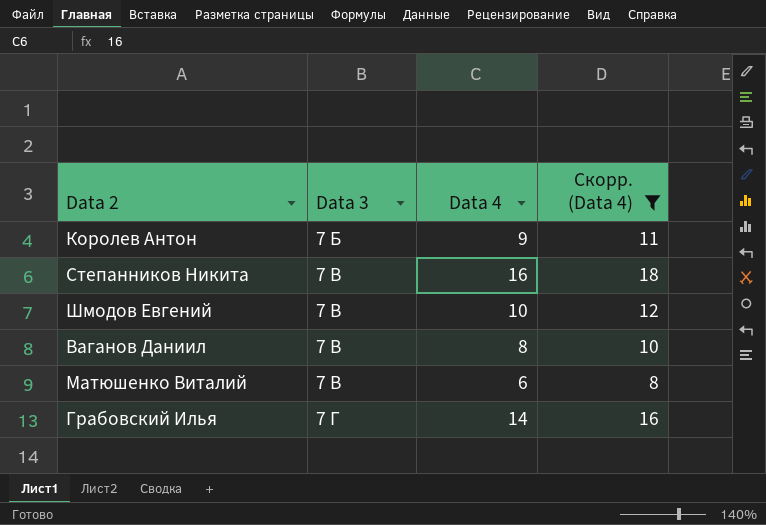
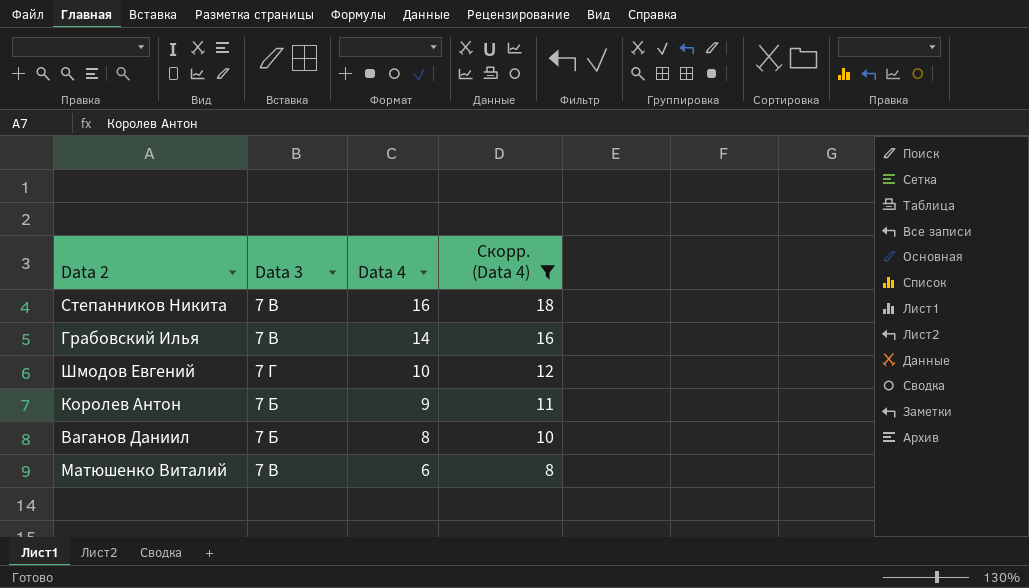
row order: Data 3 ascending -> Data 4 descending
Грабовский Илья | Data 3: 7 Г -> 7 В
Шмодов Евгений | Data 3: 7 В -> 7 Г
Ваганов Даниил | Data 3: 7 В -> 7 Б

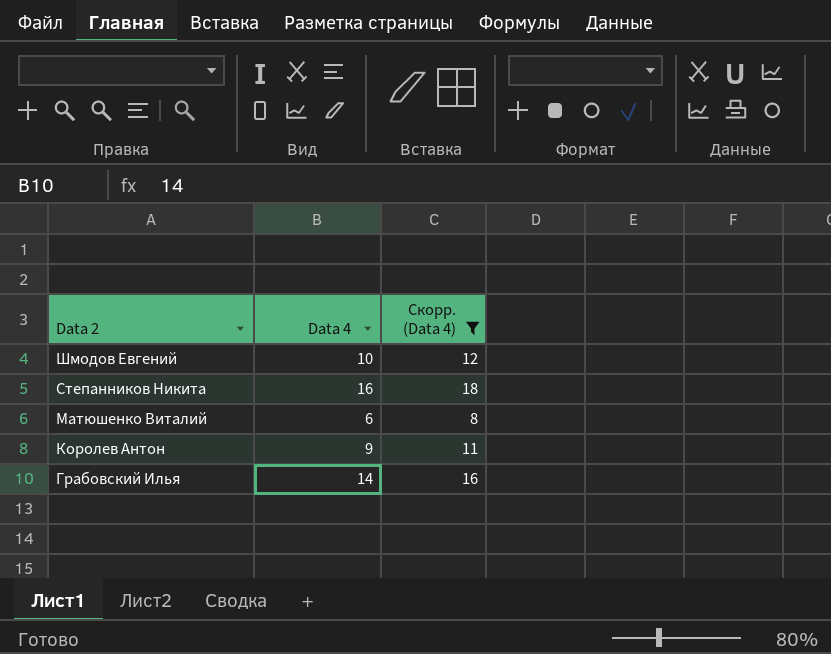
row order: Data 4 descending -> Data 2 descending
column Data 3 | position: 2 -> none
row Ваганов Даниил: 7 Б | 8 | 10 -> none

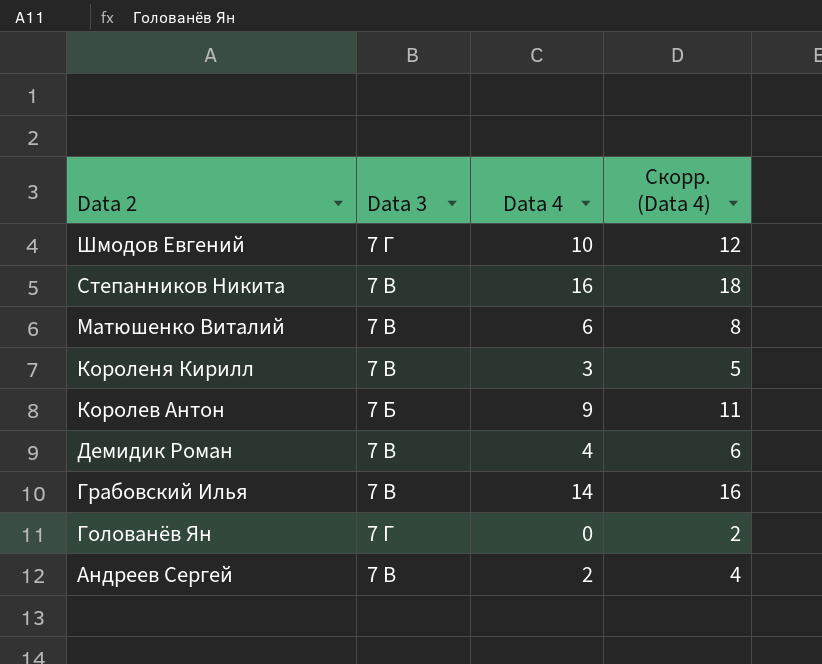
filter: Скорр. (Data 4) >= 8 -> none
column Data 3 | position: none -> 2

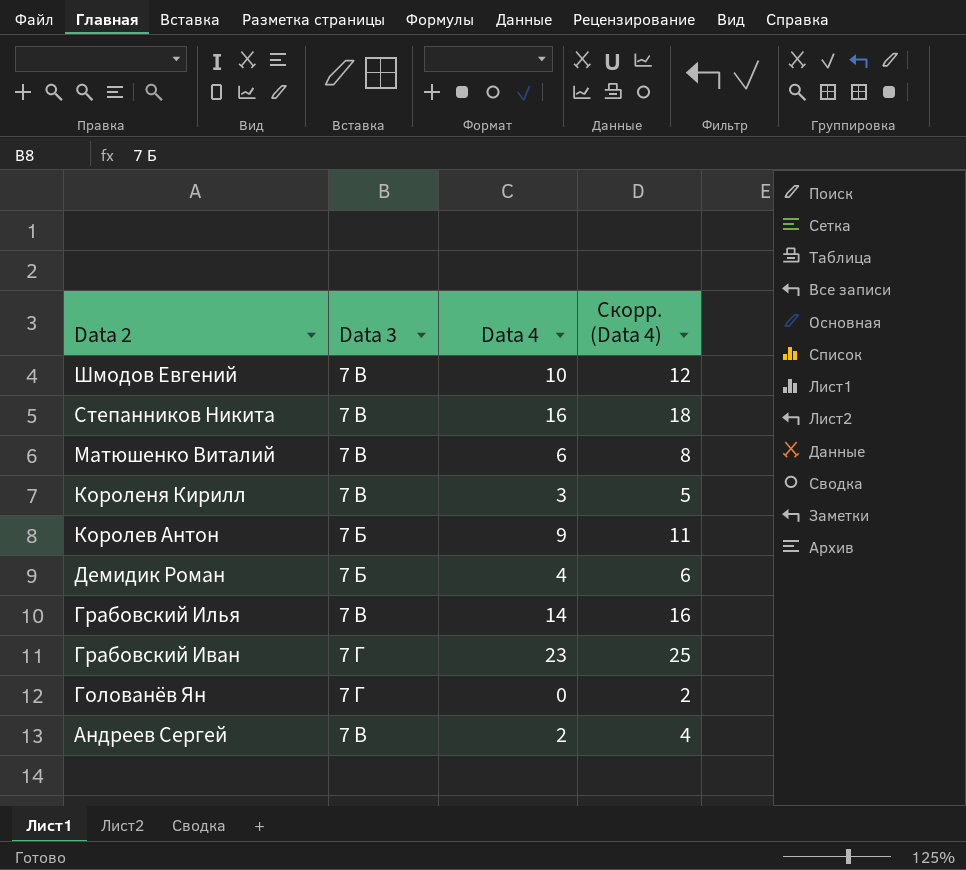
Шмодов Евгений | Data 3: 7 Г -> 7 В
Демидик Роман | Data 3: 7 В -> 7 Б
row Грабовский Иван: none -> 7 Г | 23 | 25

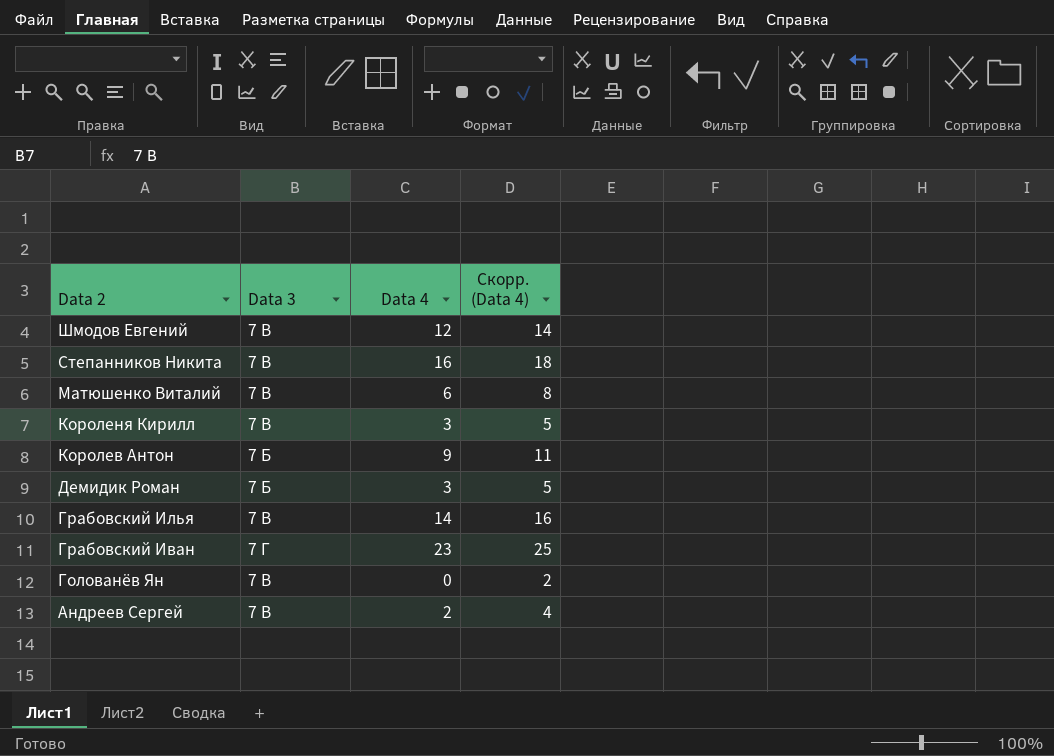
Шмодов Евгений | Data 4: 10 -> 12
Шмодов Евгений | Скорр. (Data 4): 12 -> 14
Демидик Роман | Data 4: 4 -> 3
Демидик Роман | Скорр. (Data 4): 6 -> 5
Голованёв Ян | Data 3: 7 Г -> 7 В

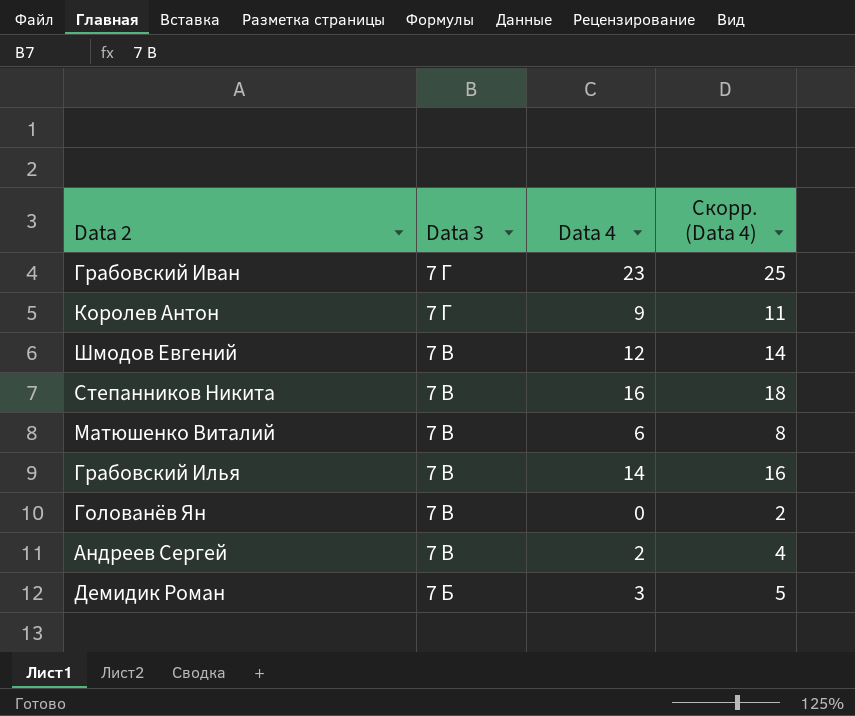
row order: Data 2 descending -> Data 3 descending
row Короленя Кирилл: 7 В | 3 | 5 -> none
Королев Антон | Data 3: 7 Б -> 7 Г

